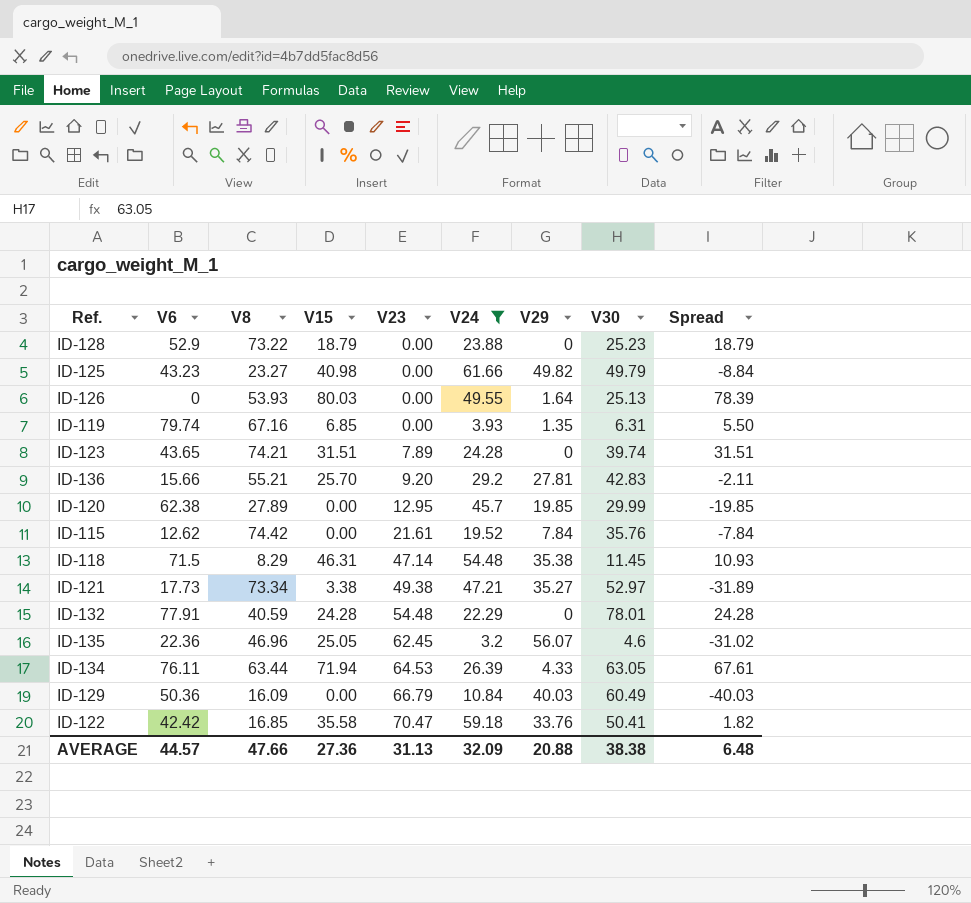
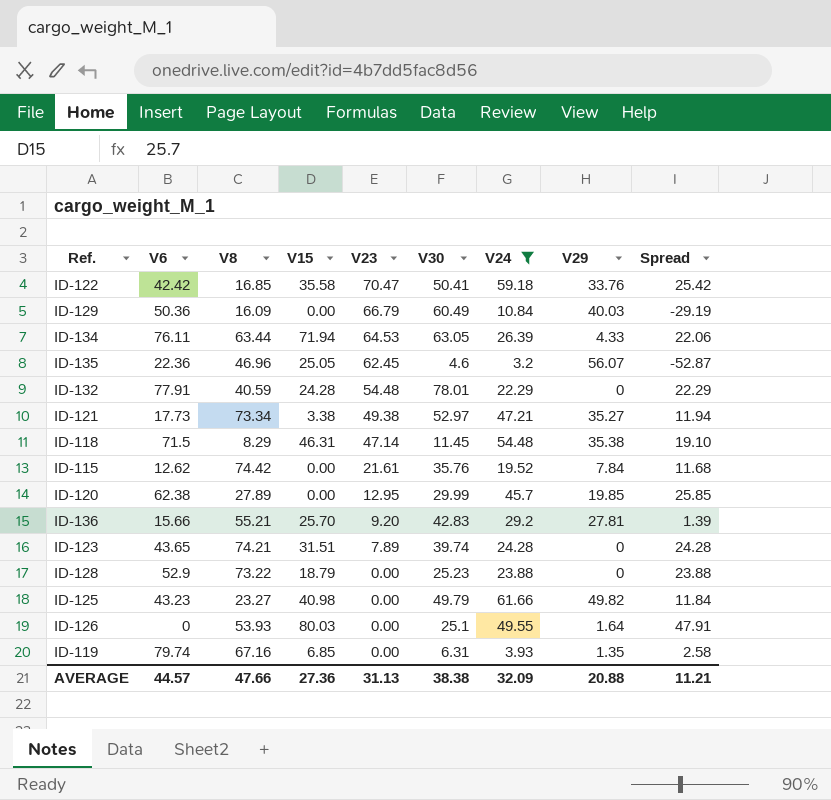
row order: V23 ascending -> V23 descending
column V30 | position: 8 -> 6
column Spread | formula: [V15] - [V29] -> [V24] - [V29]
ID-126 | V30: 25.13 -> 25.1
AVERAGE | Spread: 6.48 -> 11.21

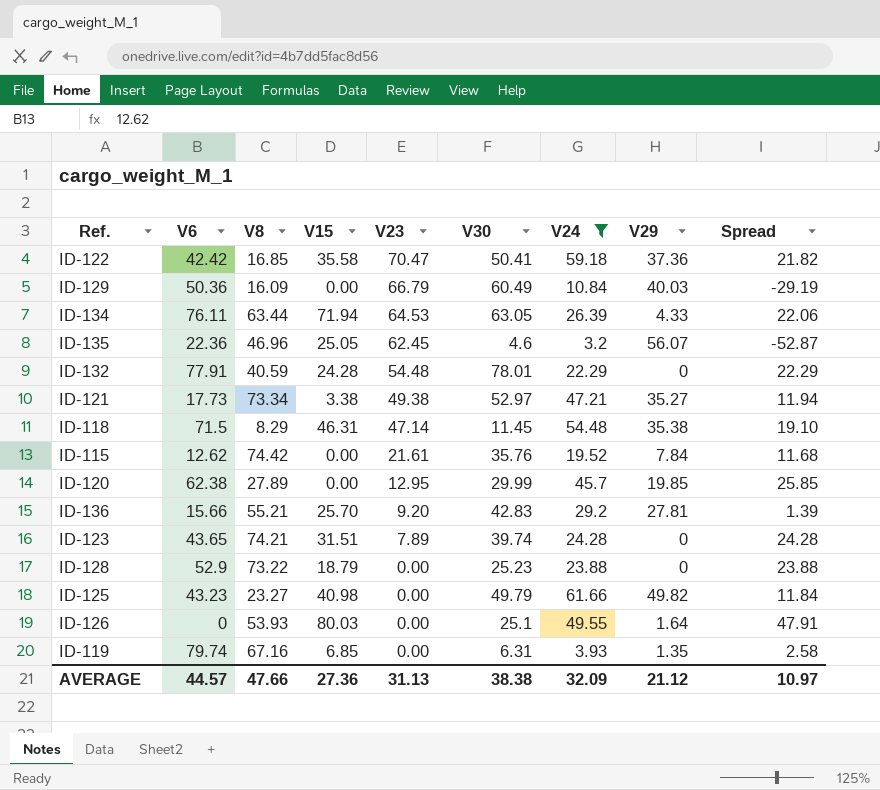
ID-122 | V29: 33.76 -> 37.36
ID-122 | Spread: 25.42 -> 21.82
AVERAGE | V29: 20.88 -> 21.12
AVERAGE | Spread: 11.21 -> 10.97

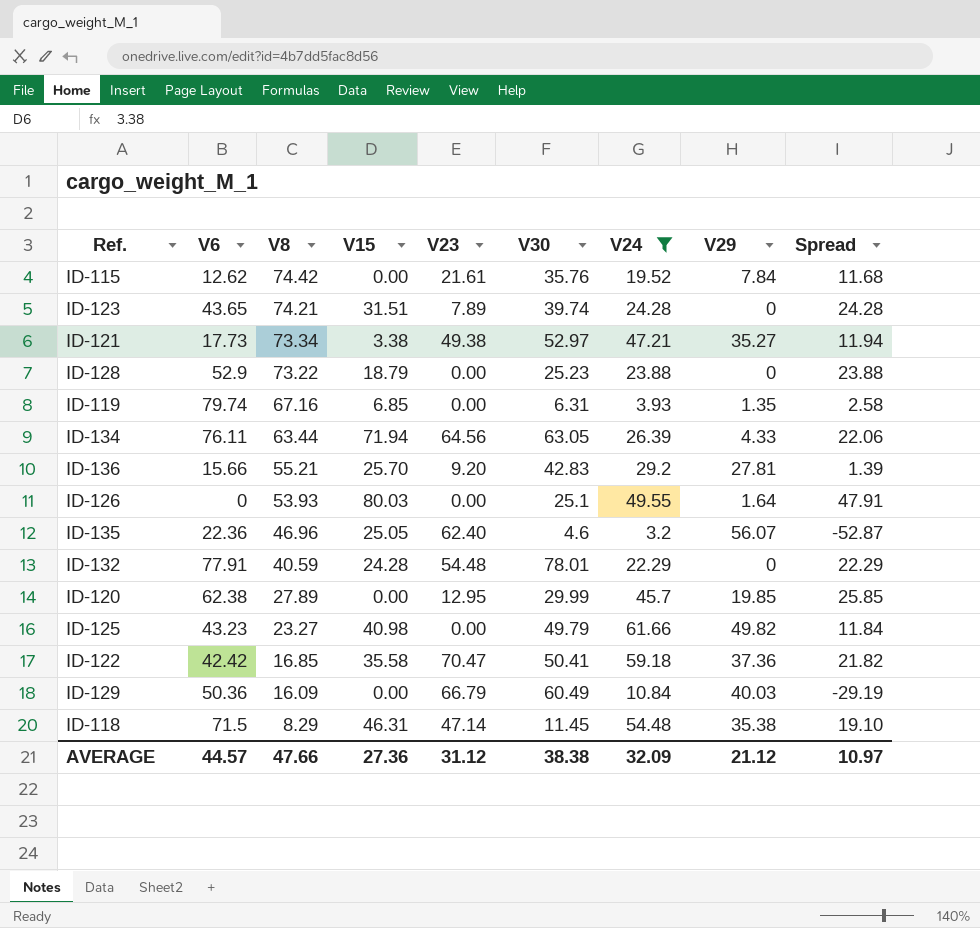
row order: V23 descending -> V8 descending
ID-134 | V23: 64.53 -> 64.56
ID-135 | V23: 62.45 -> 62.40
AVERAGE | V23: 31.13 -> 31.12

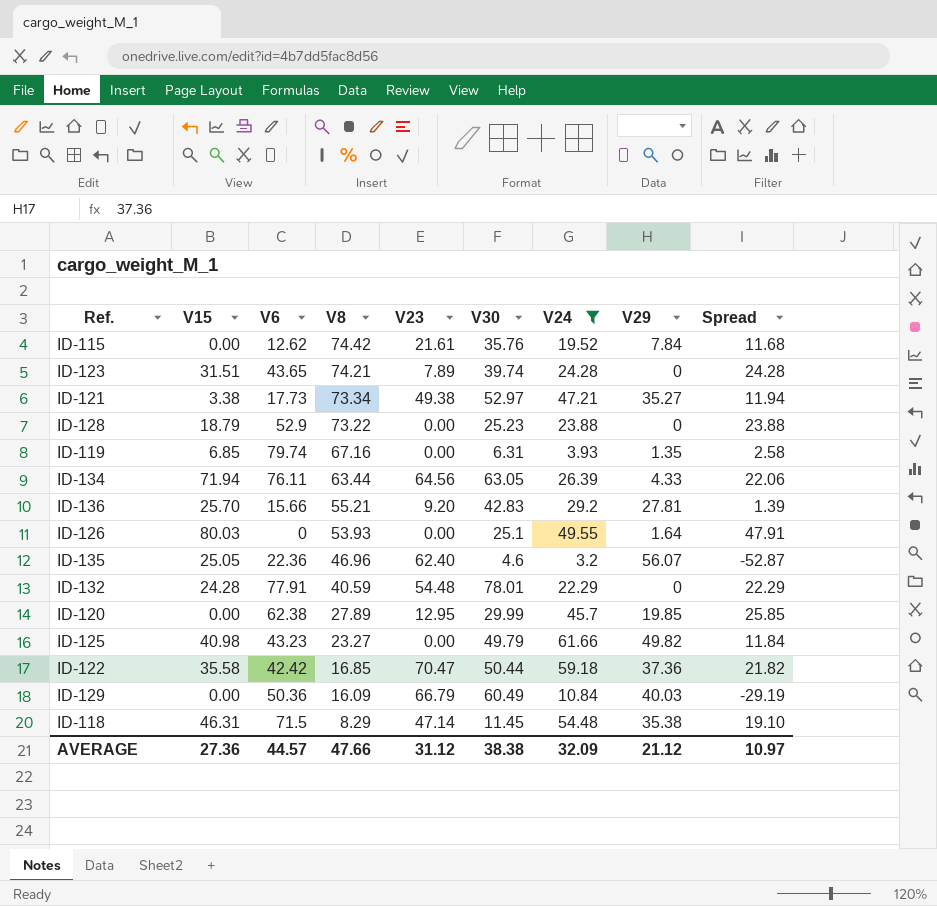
column V15 | position: 4 -> 2
ID-122 | V30: 50.41 -> 50.44

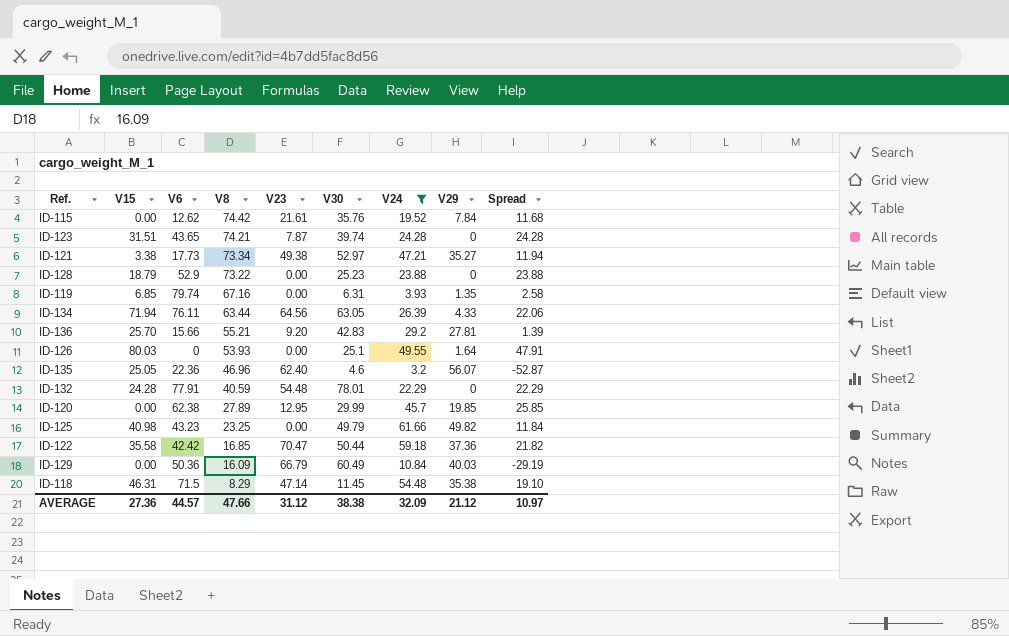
ID-123 | V23: 7.89 -> 7.87
ID-125 | V8: 23.27 -> 23.25

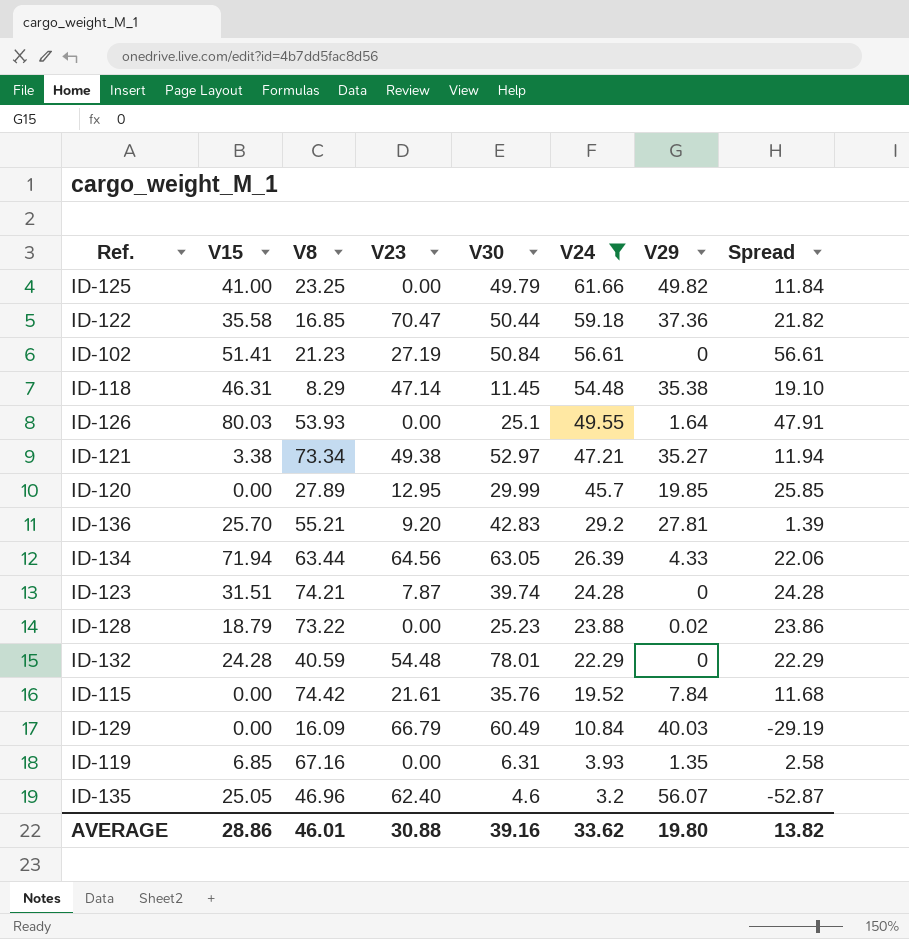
row order: V8 descending -> V24 descending
column V6 | position: 3 -> none
ID-125 | V15: 40.98 -> 41.00
row ID-102: none -> 51.41 | 21.23 | 27.19 | 50.84 | 56.61 | 0 | 56.61
ID-128 | V29: 0 -> 0.02
ID-128 | Spread: 23.88 -> 23.86
AVERAGE | V15: 27.36 -> 28.86
AVERAGE | V8: 47.66 -> 46.01
AVERAGE | V23: 31.12 -> 30.88
AVERAGE | V30: 38.38 -> 39.16
AVERAGE | V24: 32.09 -> 33.62
AVERAGE | V29: 21.12 -> 19.80
AVERAGE | Spread: 10.97 -> 13.82

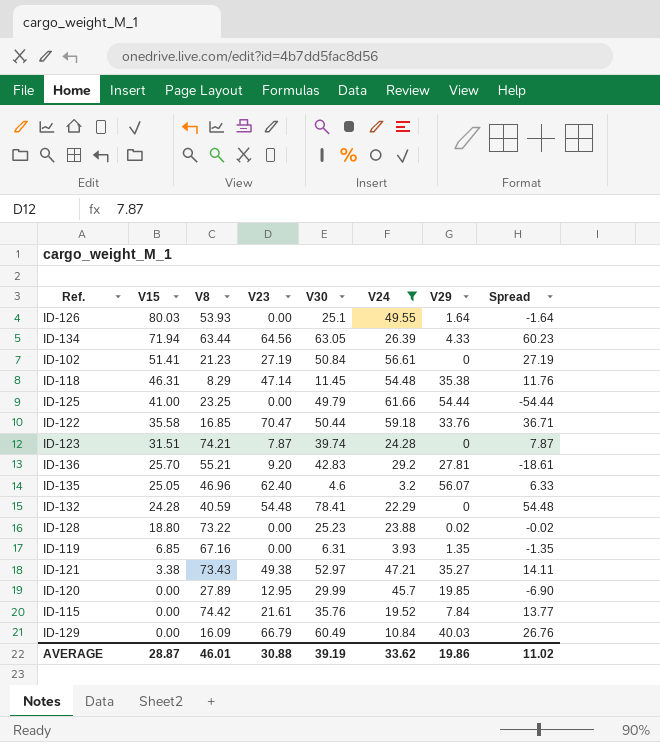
row order: V24 descending -> V15 descending
column Spread | formula: [V24] - [V29] -> [V23] - [V29]
ID-125 | V29: 49.82 -> 54.44
ID-122 | V29: 37.36 -> 33.76
ID-132 | V30: 78.01 -> 78.41
ID-128 | V15: 18.79 -> 18.80
ID-121 | V8: 73.34 -> 73.43
AVERAGE | V15: 28.86 -> 28.87
AVERAGE | V30: 39.16 -> 39.19
AVERAGE | V29: 19.80 -> 19.86
AVERAGE | Spread: 13.82 -> 11.02

